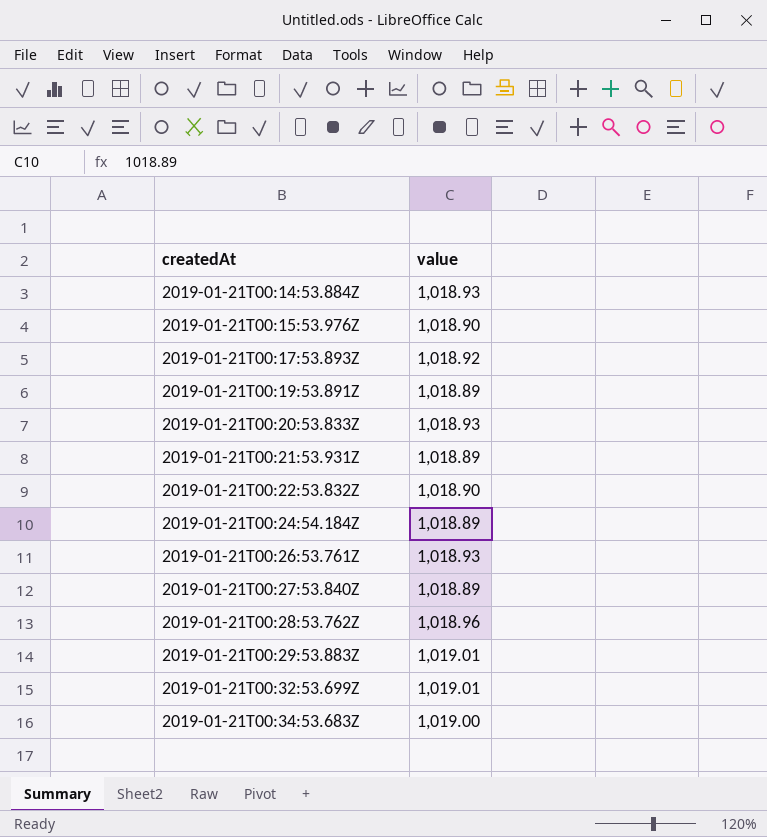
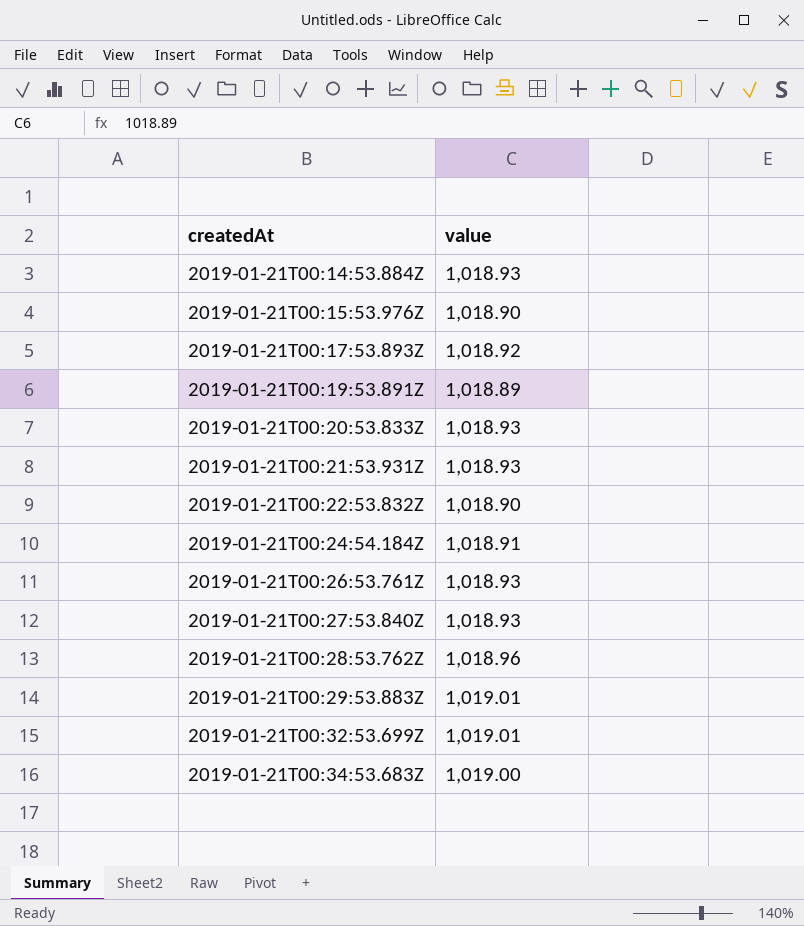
2019-01-21T00:21:53.931Z | value: 1,018.89 -> 1,018.93
2019-01-21T00:24:54.184Z | value: 1,018.89 -> 1,018.91
2019-01-21T00:27:53.840Z | value: 1,018.89 -> 1,018.93

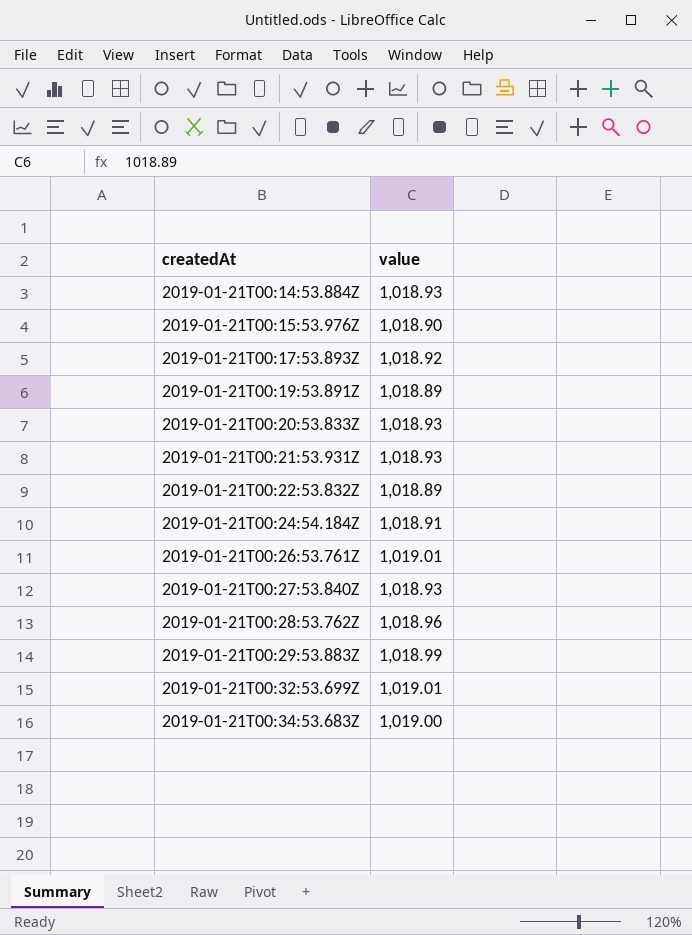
2019-01-21T00:22:53.832Z | value: 1,018.90 -> 1,018.89
2019-01-21T00:26:53.761Z | value: 1,018.93 -> 1,019.01
2019-01-21T00:29:53.883Z | value: 1,019.01 -> 1,018.99

